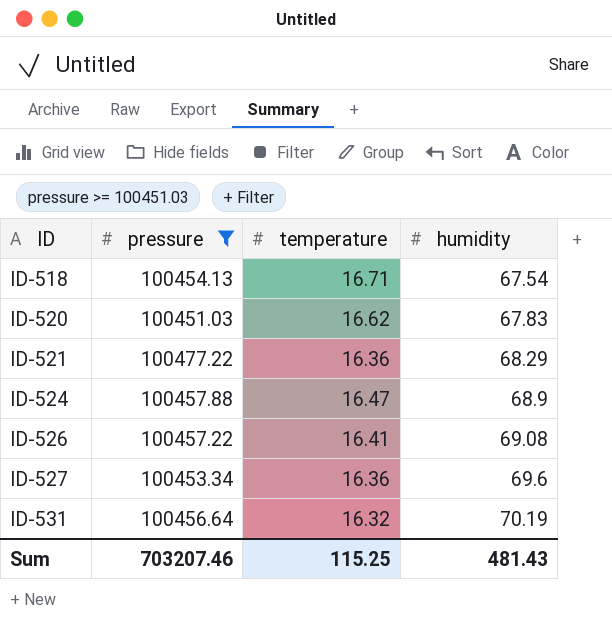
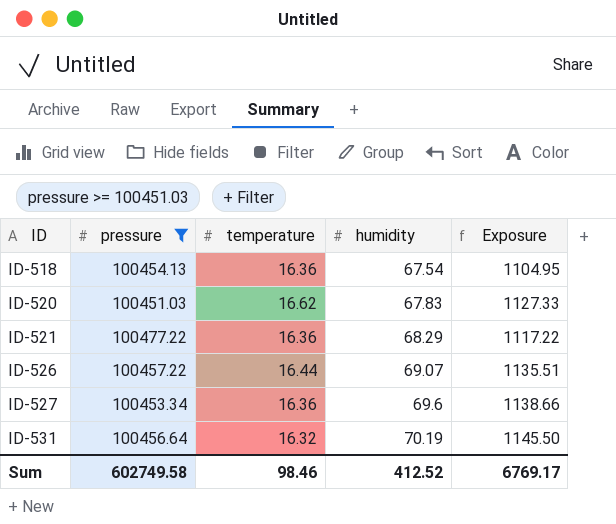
column Exposure | formula: none -> [temperature] * [humidity]
row ID-524: 100457.88 | 16.47 | 68.9 -> none
ID-518 | temperature: 16.71 -> 16.36
ID-526 | temperature: 16.41 -> 16.44
ID-526 | humidity: 69.08 -> 69.07
Sum | pressure: 703207.46 -> 602749.58
Sum | temperature: 115.25 -> 98.46
Sum | humidity: 481.43 -> 412.52

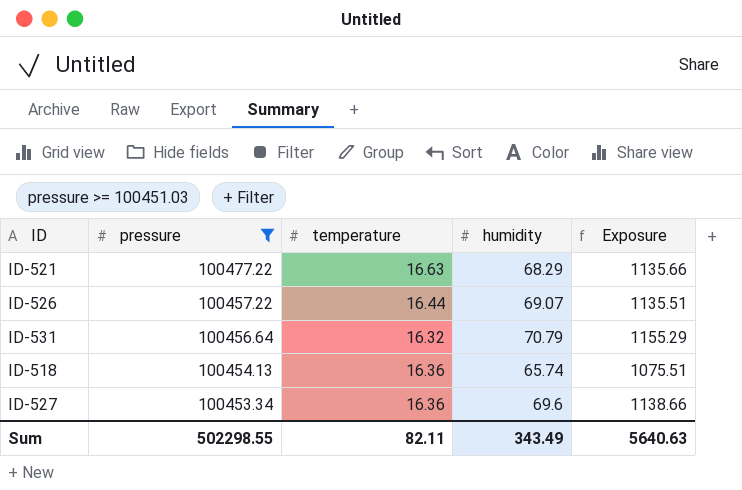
row order: ID ascending -> pressure descending
row ID-520: 100451.03 | 16.62 | 67.83 | 1127.33 -> none
ID-521 | temperature: 16.36 -> 16.63
ID-521 | Exposure: 1117.22 -> 1135.66
ID-531 | humidity: 70.19 -> 70.79
ID-531 | Exposure: 1145.50 -> 1155.29
ID-518 | humidity: 67.54 -> 65.74
ID-518 | Exposure: 1104.95 -> 1075.51
Sum | pressure: 602749.58 -> 502298.55
Sum | temperature: 98.46 -> 82.11
Sum | humidity: 412.52 -> 343.49
Sum | Exposure: 6769.17 -> 5640.63

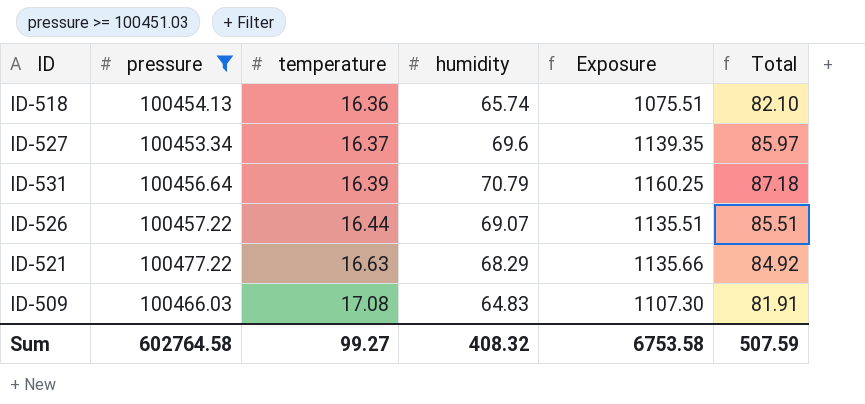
row order: pressure descending -> temperature ascending
column Total | formula: none -> [temperature] + [humidity]
ID-527 | temperature: 16.36 -> 16.37
ID-527 | Exposure: 1138.66 -> 1139.35
ID-531 | temperature: 16.32 -> 16.39
ID-531 | Exposure: 1155.29 -> 1160.25
row ID-509: none -> 100466.03 | 17.08 | 64.83 | 1107.30 | 81.91
Sum | pressure: 502298.55 -> 602764.58
Sum | temperature: 82.11 -> 99.27
Sum | humidity: 343.49 -> 408.32
Sum | Exposure: 5640.63 -> 6753.58

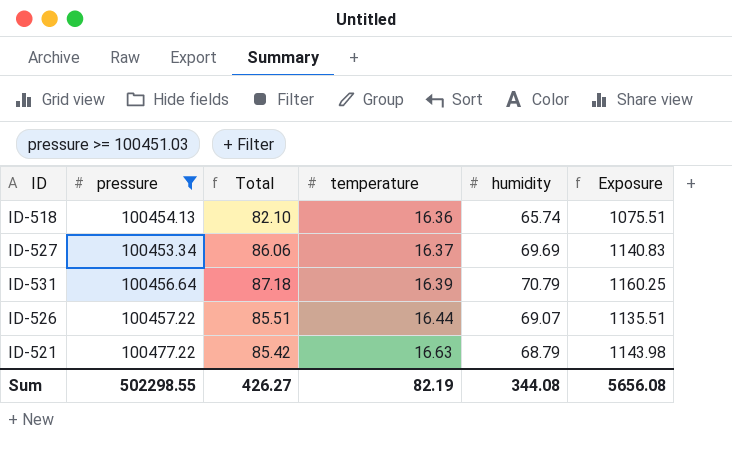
column Total | position: 6 -> 3
row ID-509: 100466.03 | 17.08 | 64.83 | 1107.30 | 81.91 -> none
ID-527 | Total: 85.97 -> 86.06
ID-527 | humidity: 69.6 -> 69.69
ID-527 | Exposure: 1139.35 -> 1140.83
ID-521 | Total: 84.92 -> 85.42
ID-521 | humidity: 68.29 -> 68.79
ID-521 | Exposure: 1135.66 -> 1143.98
Sum | pressure: 602764.58 -> 502298.55
Sum | Total: 507.59 -> 426.27
Sum | temperature: 99.27 -> 82.19
Sum | humidity: 408.32 -> 344.08
Sum | Exposure: 6753.58 -> 5656.08

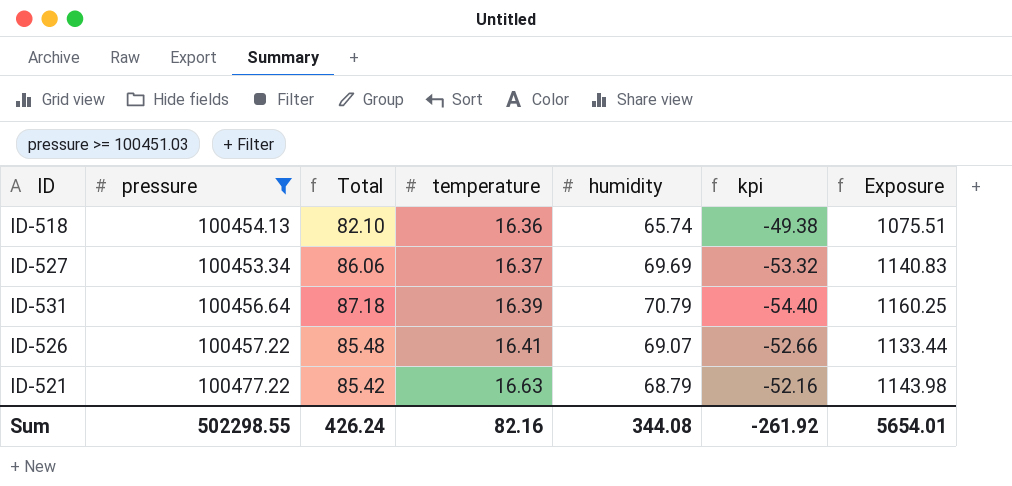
column kpi | formula: none -> [temperature] - [humidity]
ID-526 | Total: 85.51 -> 85.48
ID-526 | temperature: 16.44 -> 16.41
ID-526 | Exposure: 1135.51 -> 1133.44
Sum | Total: 426.27 -> 426.24
Sum | temperature: 82.19 -> 82.16
Sum | Exposure: 5656.08 -> 5654.01

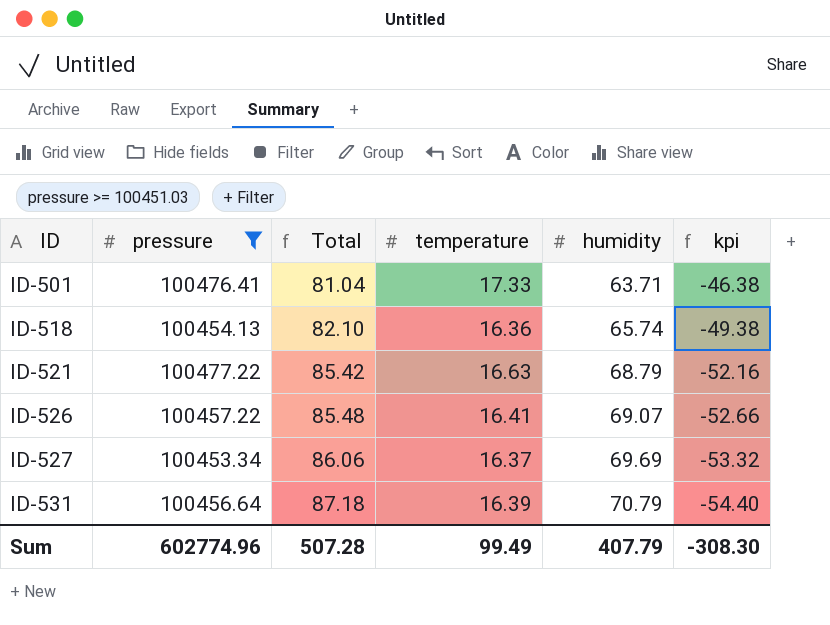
row order: temperature ascending -> ID ascending
column Exposure | formula: [temperature] * [humidity] -> none
row ID-501: none -> 100476.41 | 81.04 | 17.33 | 63.71 | -46.38
Sum | pressure: 502298.55 -> 602774.96
Sum | Total: 426.24 -> 507.28
Sum | temperature: 82.16 -> 99.49
Sum | humidity: 344.08 -> 407.79
Sum | kpi: -261.92 -> -308.30

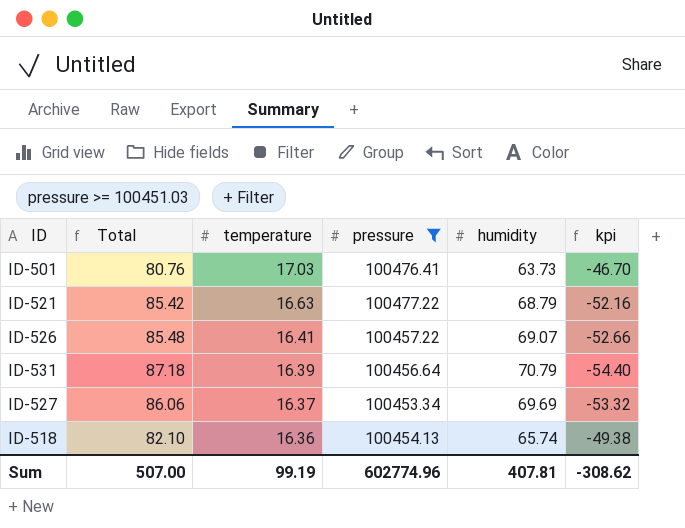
row order: ID ascending -> temperature descending
column pressure | position: 2 -> 4
ID-501 | Total: 81.04 -> 80.76
ID-501 | temperature: 17.33 -> 17.03
ID-501 | humidity: 63.71 -> 63.73
ID-501 | kpi: -46.38 -> -46.70
Sum | Total: 507.28 -> 507.00
Sum | temperature: 99.49 -> 99.19
Sum | humidity: 407.79 -> 407.81
Sum | kpi: -308.30 -> -308.62

